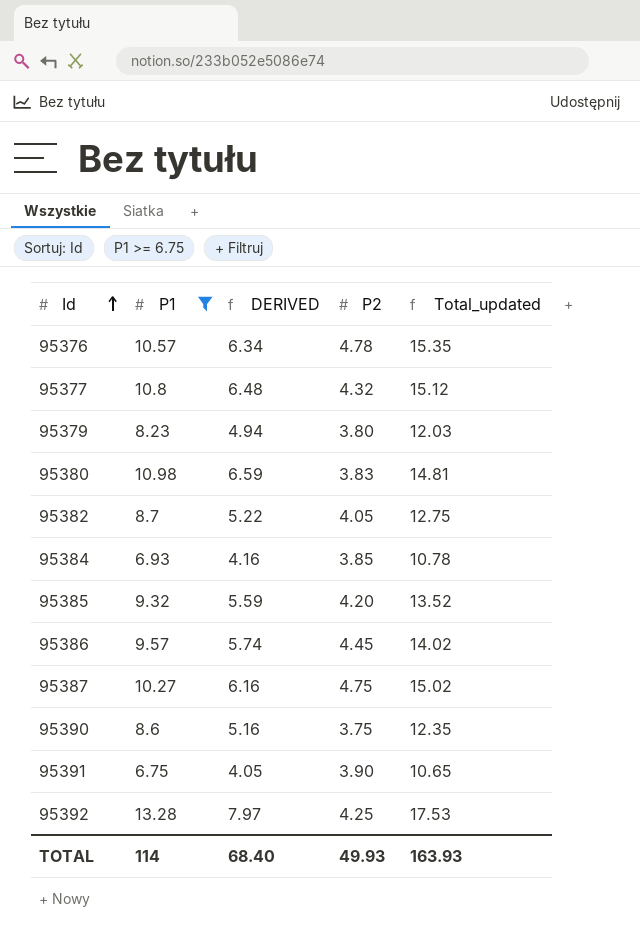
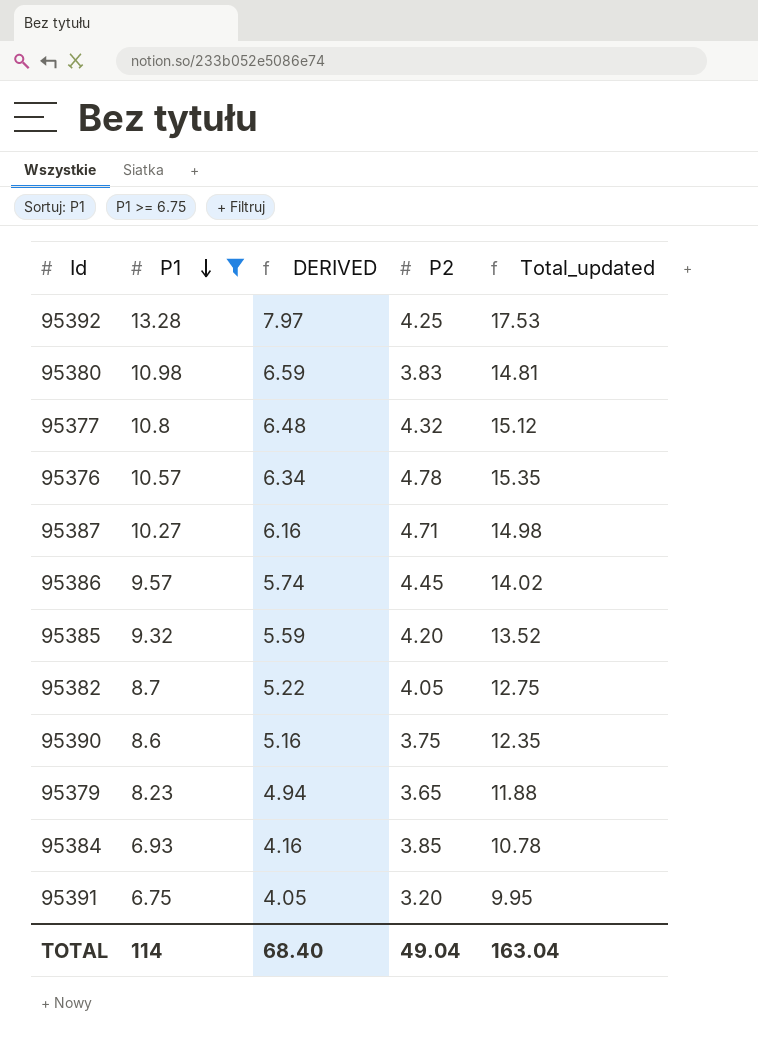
row order: Id ascending -> P1 descending
95387 | P2: 4.75 -> 4.71
95387 | Total_updated: 15.02 -> 14.98
95379 | P2: 3.80 -> 3.65
95379 | Total_updated: 12.03 -> 11.88
95391 | P2: 3.90 -> 3.20
95391 | Total_updated: 10.65 -> 9.95
TOTAL | P2: 49.93 -> 49.04
TOTAL | Total_updated: 163.93 -> 163.04

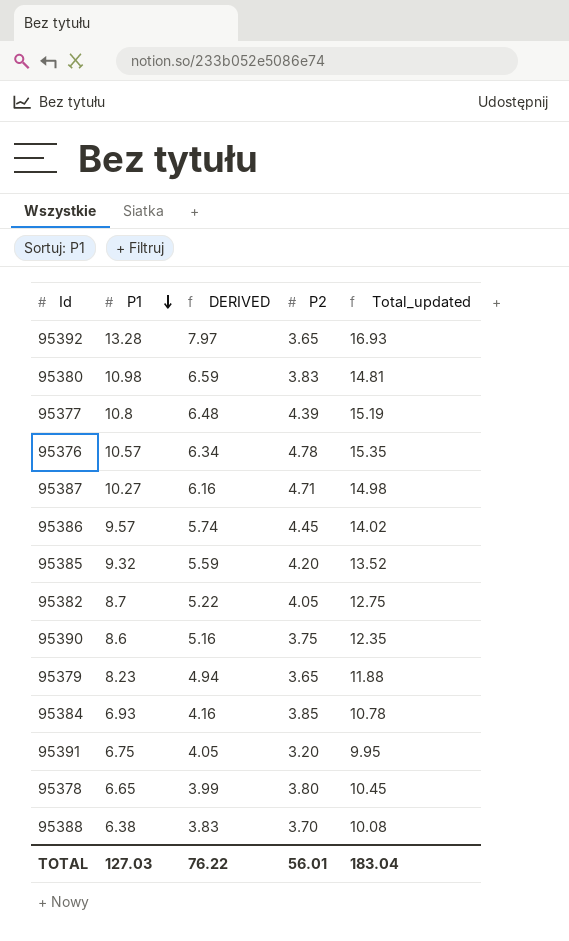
filter: P1 >= 6.75 -> none
95392 | P2: 4.25 -> 3.65
95392 | Total_updated: 17.53 -> 16.93
95377 | P2: 4.32 -> 4.39
95377 | Total_updated: 15.12 -> 15.19
TOTAL | P1: 114 -> 127.03
TOTAL | DERIVED: 68.40 -> 76.22
TOTAL | P2: 49.04 -> 56.01
TOTAL | Total_updated: 163.04 -> 183.04

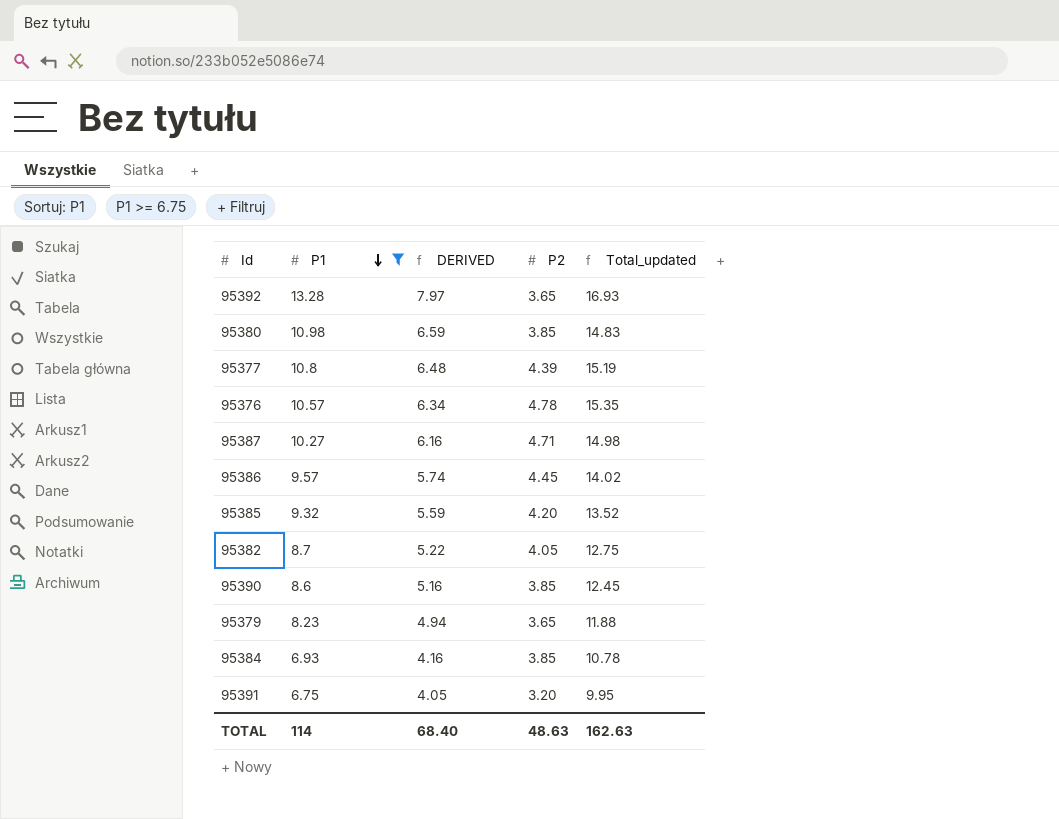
filter: none -> P1 >= 6.75
95380 | P2: 3.83 -> 3.85
95380 | Total_updated: 14.81 -> 14.83
95390 | P2: 3.75 -> 3.85
95390 | Total_updated: 12.35 -> 12.45
TOTAL | P1: 127.03 -> 114
TOTAL | DERIVED: 76.22 -> 68.40
TOTAL | P2: 56.01 -> 48.63
TOTAL | Total_updated: 183.04 -> 162.63

